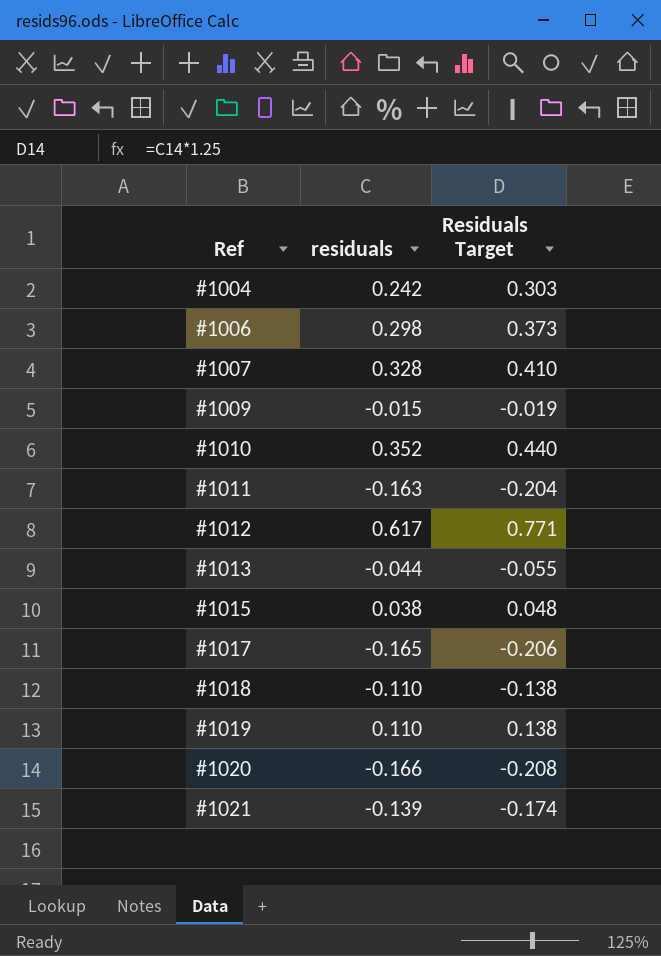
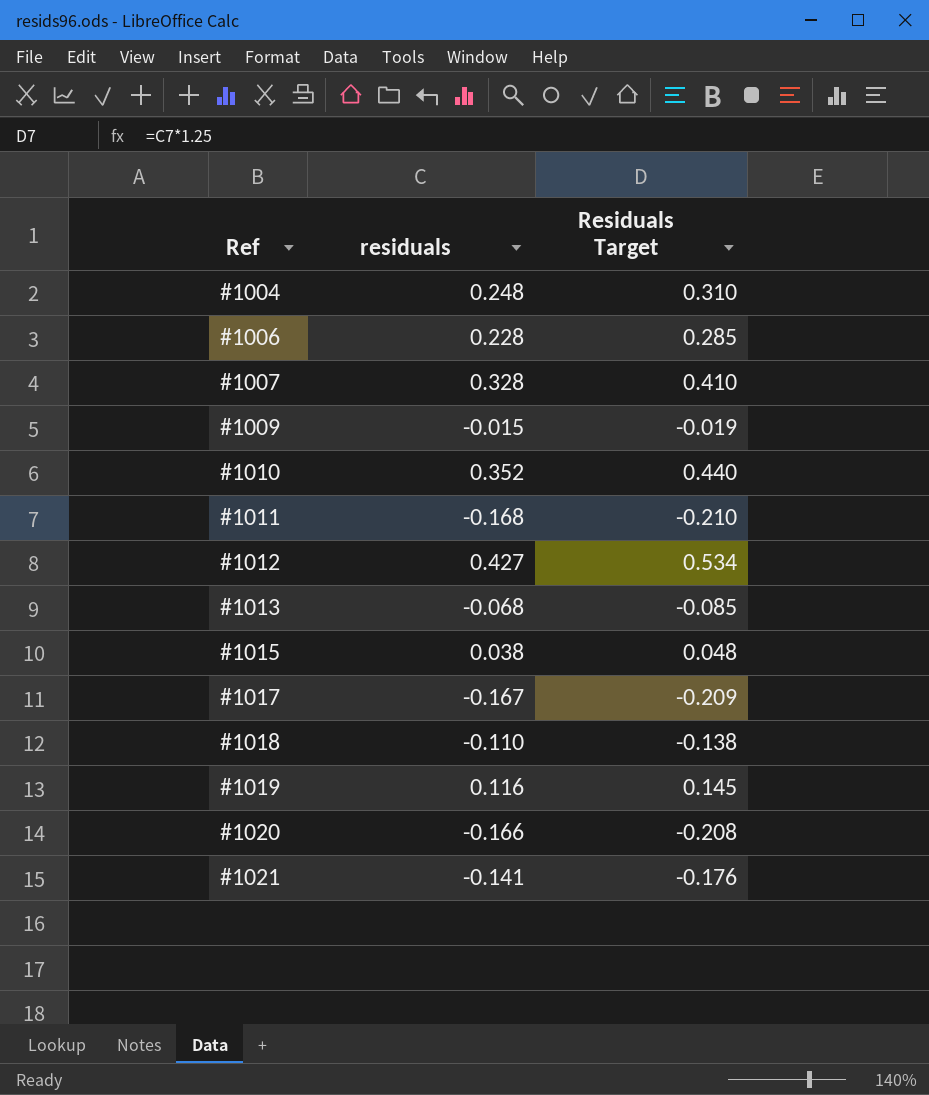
#1004 | residuals: 0.242 -> 0.248
#1004 | Residuals Target: 0.303 -> 0.310
#1006 | residuals: 0.298 -> 0.228
#1006 | Residuals Target: 0.373 -> 0.285
#1011 | residuals: -0.163 -> -0.168
#1011 | Residuals Target: -0.204 -> -0.210
#1012 | residuals: 0.617 -> 0.427
#1012 | Residuals Target: 0.771 -> 0.534
#1013 | residuals: -0.044 -> -0.068
#1013 | Residuals Target: -0.055 -> -0.085
#1017 | residuals: -0.165 -> -0.167
#1017 | Residuals Target: -0.206 -> -0.209
#1019 | residuals: 0.110 -> 0.116
#1019 | Residuals Target: 0.138 -> 0.145
#1021 | residuals: -0.139 -> -0.141
#1021 | Residuals Target: -0.174 -> -0.176

